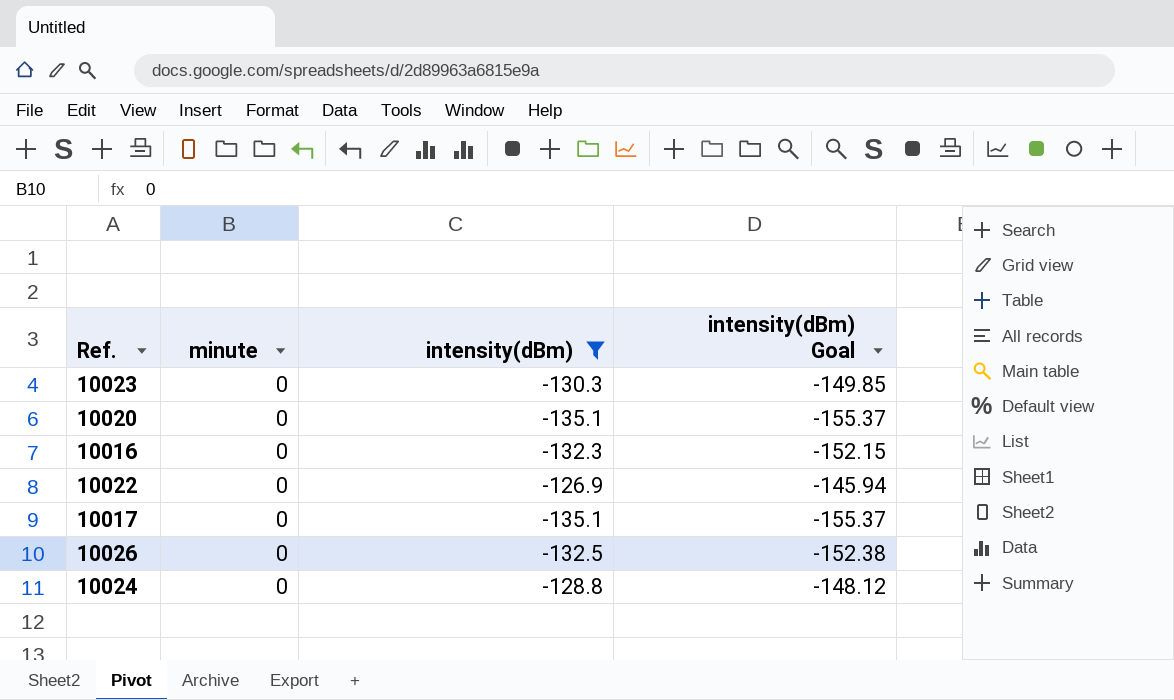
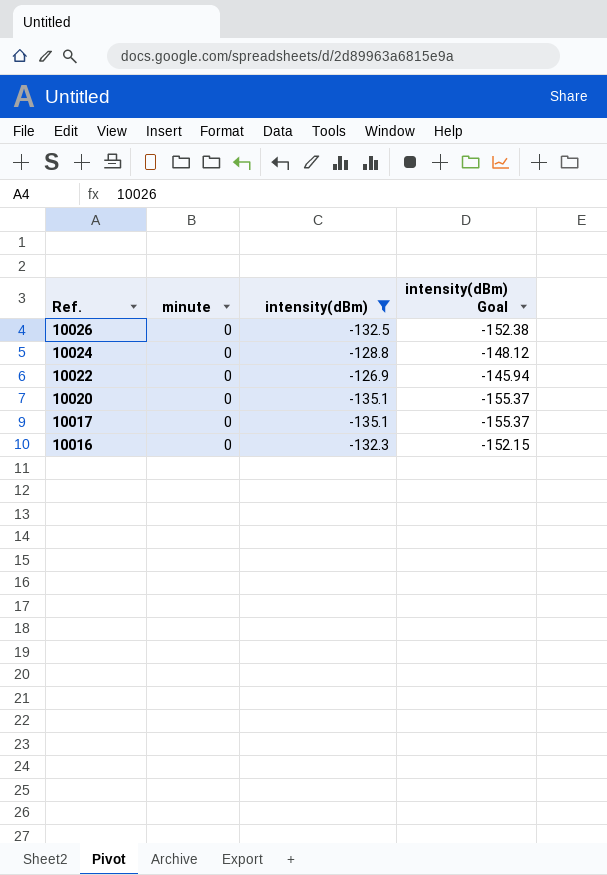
row order: none -> Ref. descending
row 10023: 0 | -130.3 | -149.85 -> none

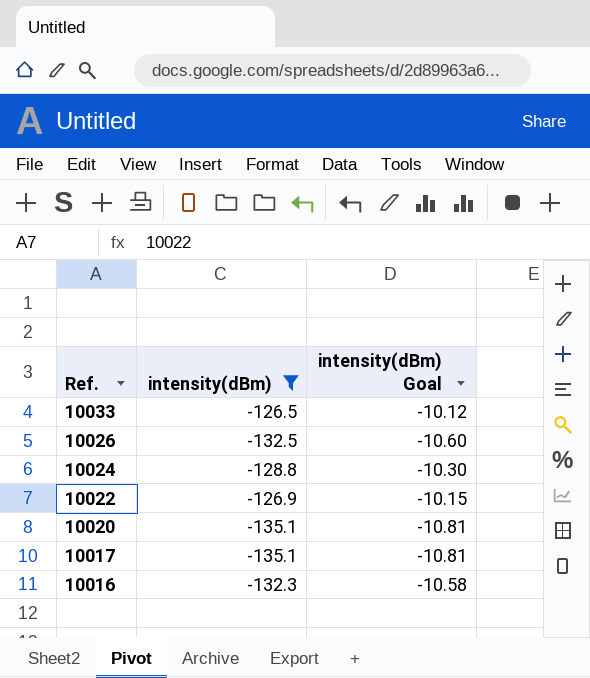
column minute | position: 2 -> none
column intensity(dBm) Goal | formula: [intensity(dBm)] * 1.15 -> [intensity(dBm)] * 0.08
row 10033: none -> -126.5 | -10.12

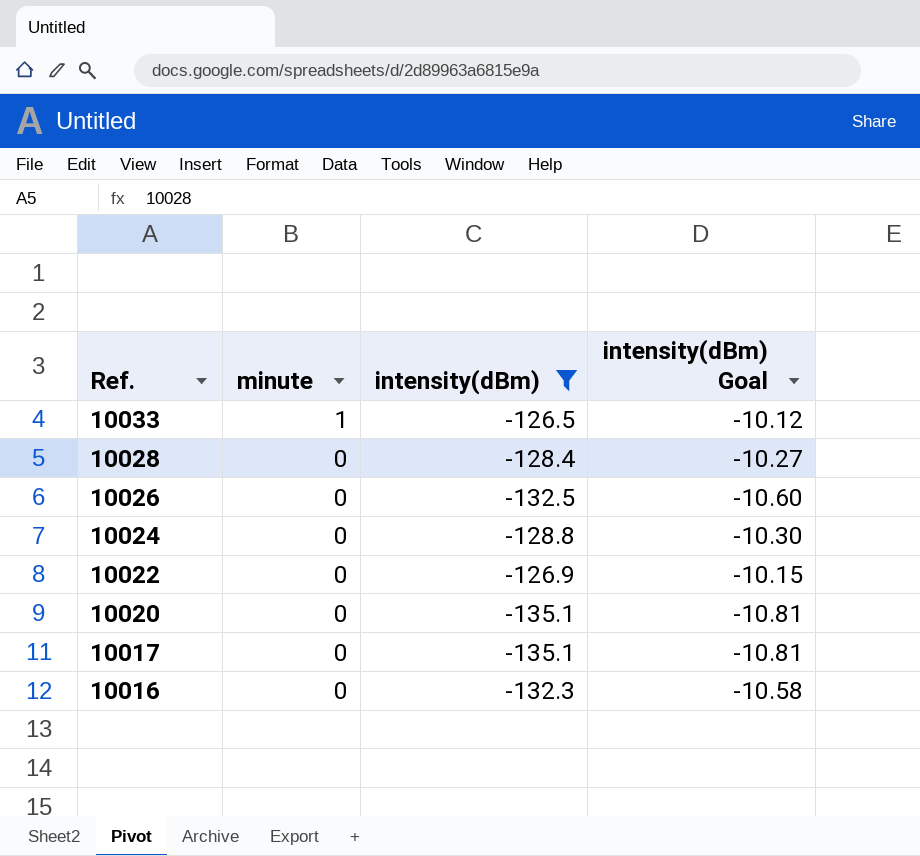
column minute | position: none -> 2
row 10028: none -> 0 | -128.4 | -10.27

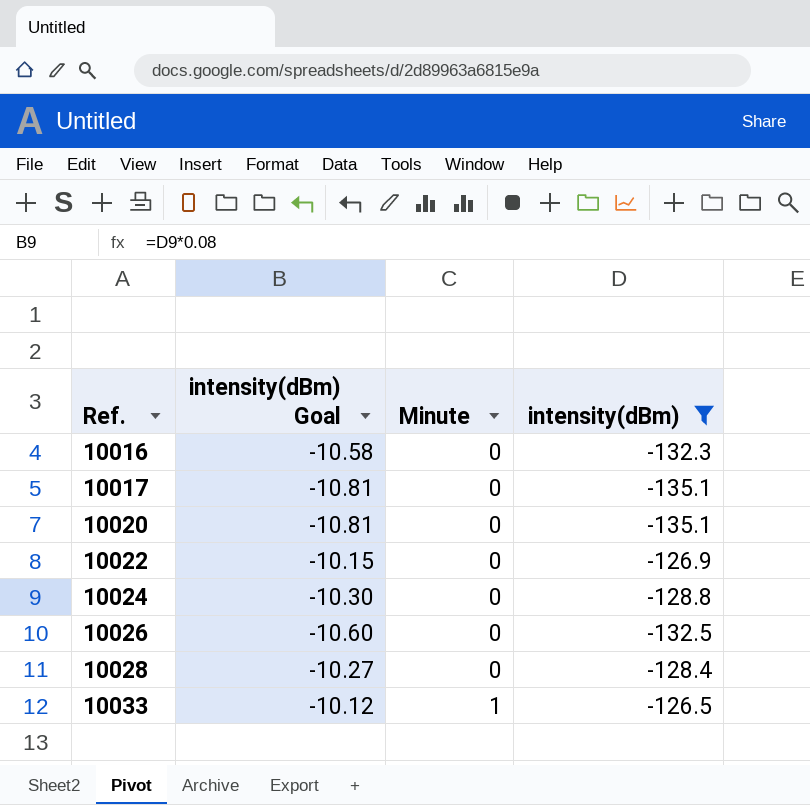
row order: Ref. descending -> Ref. ascending
column intensity(dBm) Goal | position: 4 -> 2
column name: minute -> Minute

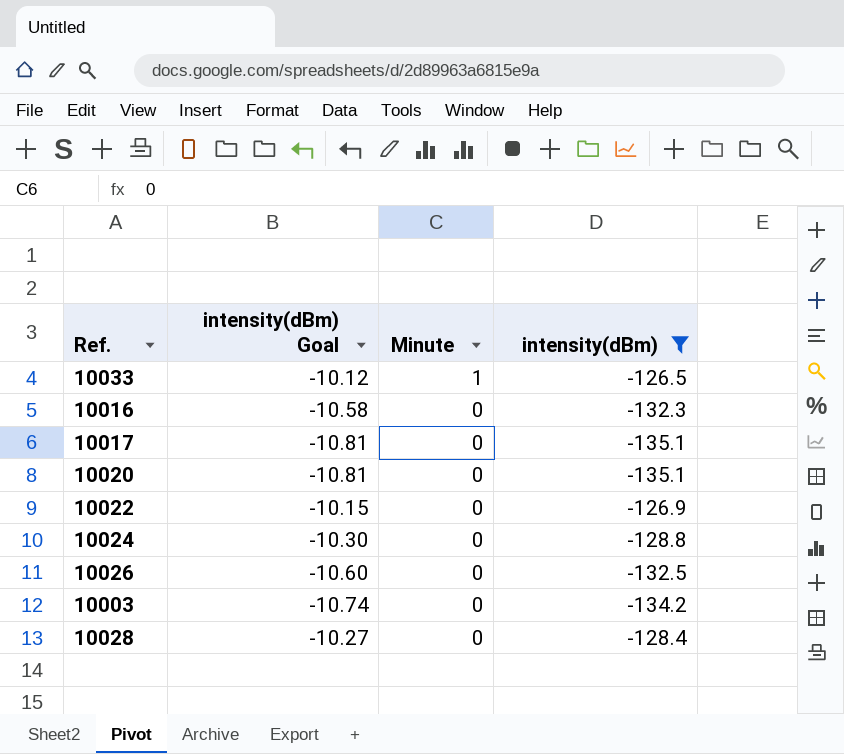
row order: Ref. ascending -> Minute descending
row 10003: none -> -10.74 | 0 | -134.2

